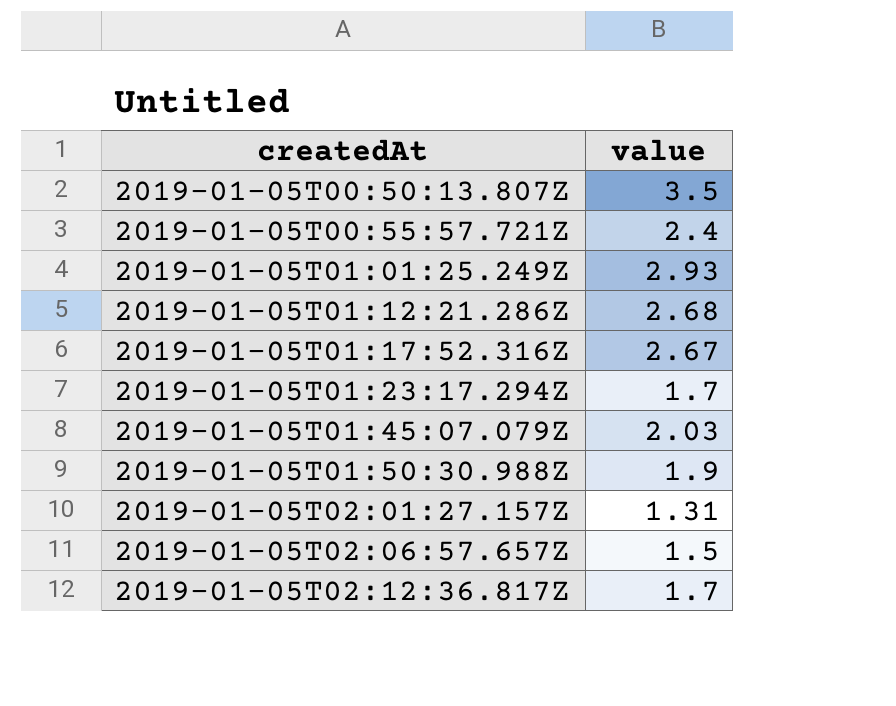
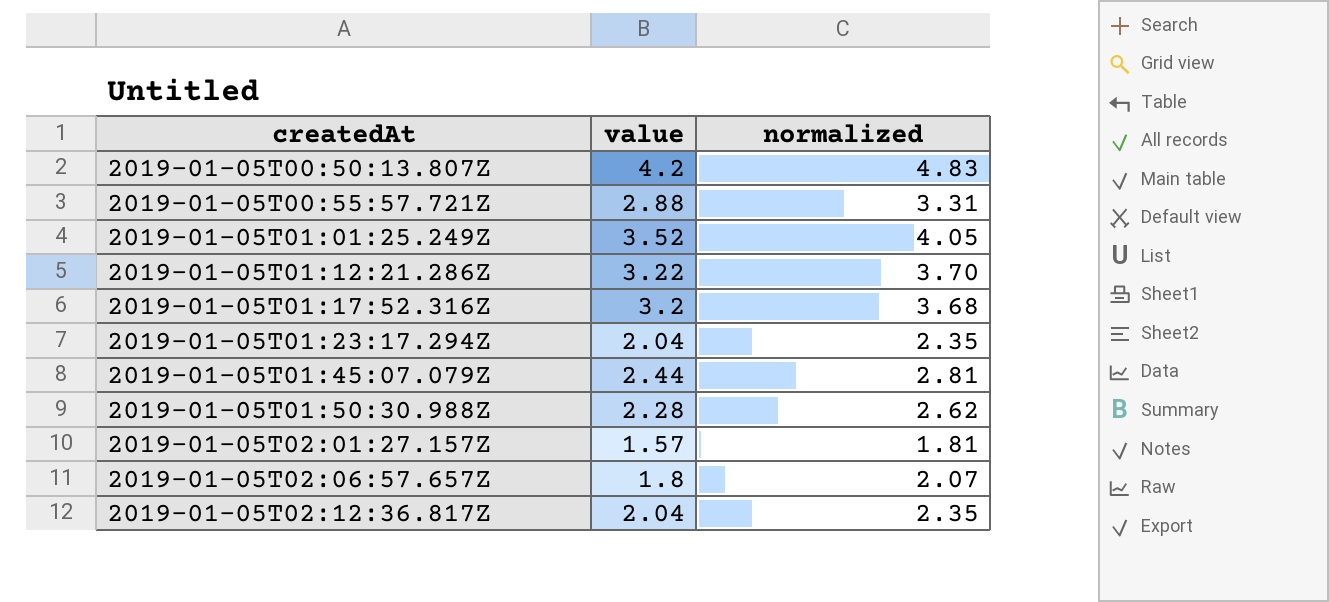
column normalized | formula: none -> [value] * 1.15
2019-01-05T00:50:13.807Z | value: 3.5 -> 4.2
2019-01-05T00:55:57.721Z | value: 2.4 -> 2.88
2019-01-05T01:01:25.249Z | value: 2.93 -> 3.52
2019-01-05T01:12:21.286Z | value: 2.68 -> 3.22
2019-01-05T01:17:52.316Z | value: 2.67 -> 3.2
2019-01-05T01:23:17.294Z | value: 1.7 -> 2.04
2019-01-05T01:45:07.079Z | value: 2.03 -> 2.44
2019-01-05T01:50:30.988Z | value: 1.9 -> 2.28
2019-01-05T02:01:27.157Z | value: 1.31 -> 1.57
2019-01-05T02:06:57.657Z | value: 1.5 -> 1.8
2019-01-05T02:12:36.817Z | value: 1.7 -> 2.04

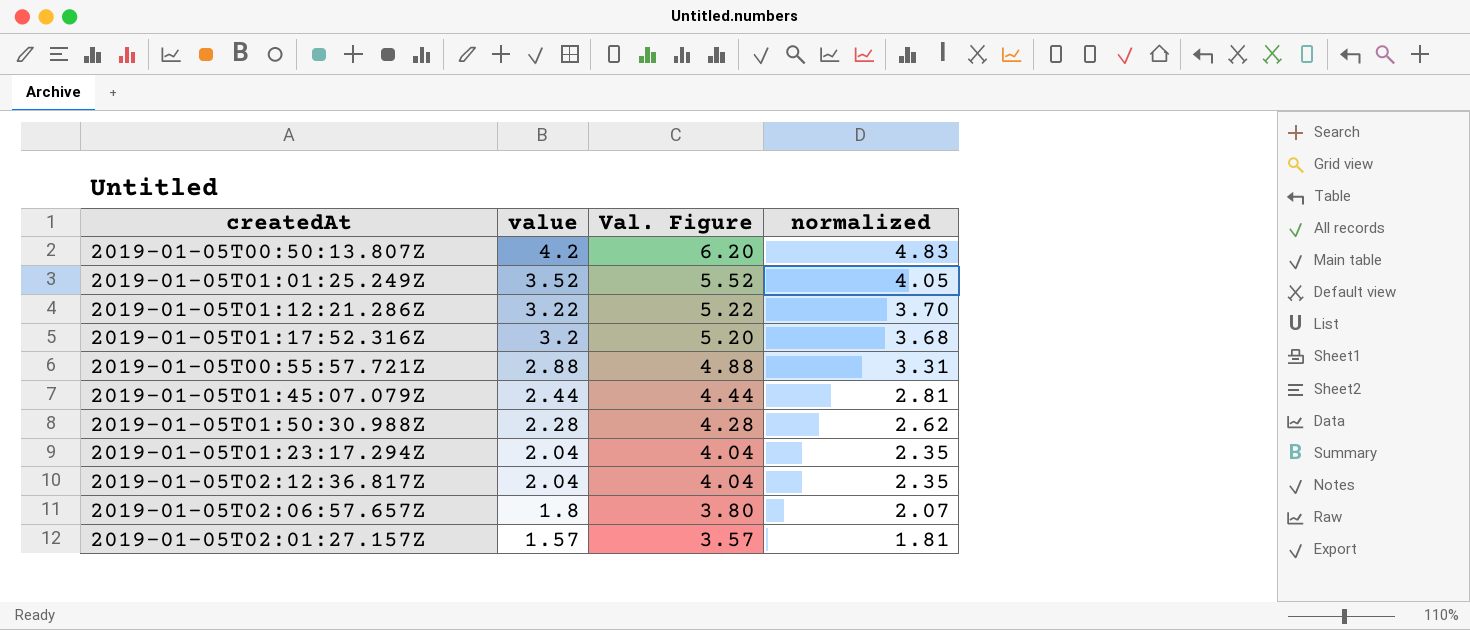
row order: createdAt ascending -> value descending
column Val. Figure | formula: none -> [value] + 2

